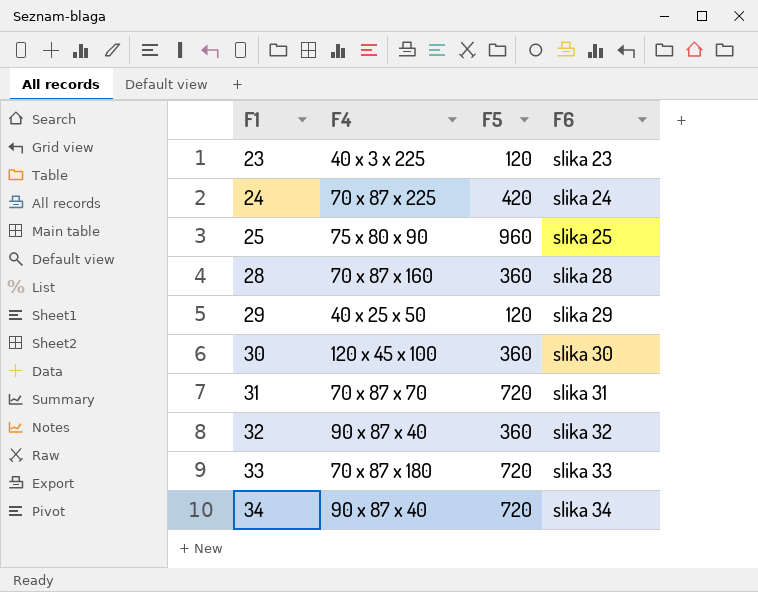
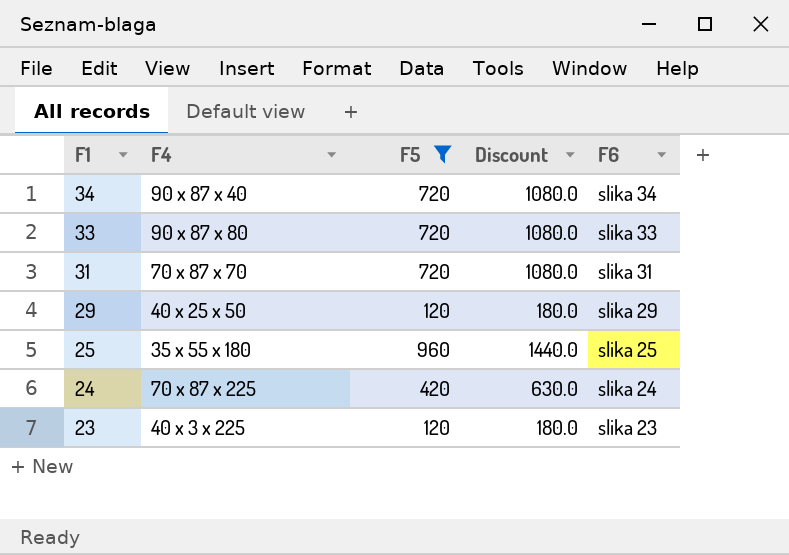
filter: none -> F5 != 360
row order: F1 ascending -> F1 descending
column Discount | formula: none -> [F5] * 1.5
33 | F4: 70 x 87 x 180 -> 90 x 87 x 80
25 | F4: 75 x 80 x 90 -> 35 x 55 x 180

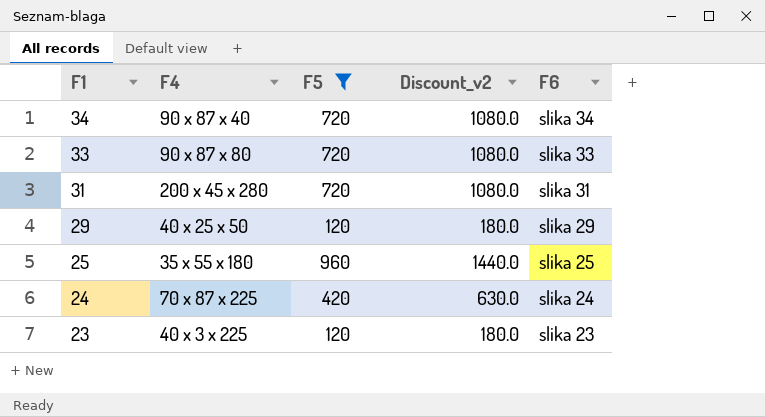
column name: Discount -> Discount_v2
31 | F4: 70 x 87 x 70 -> 200 x 45 x 280

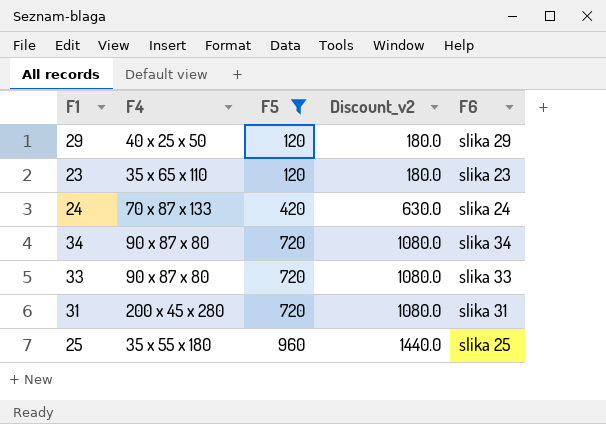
row order: F1 descending -> F5 ascending
23 | F4: 40 x 3 x 225 -> 35 x 65 x 110
24 | F4: 70 x 87 x 225 -> 70 x 87 x 133
34 | F4: 90 x 87 x 40 -> 90 x 87 x 80

